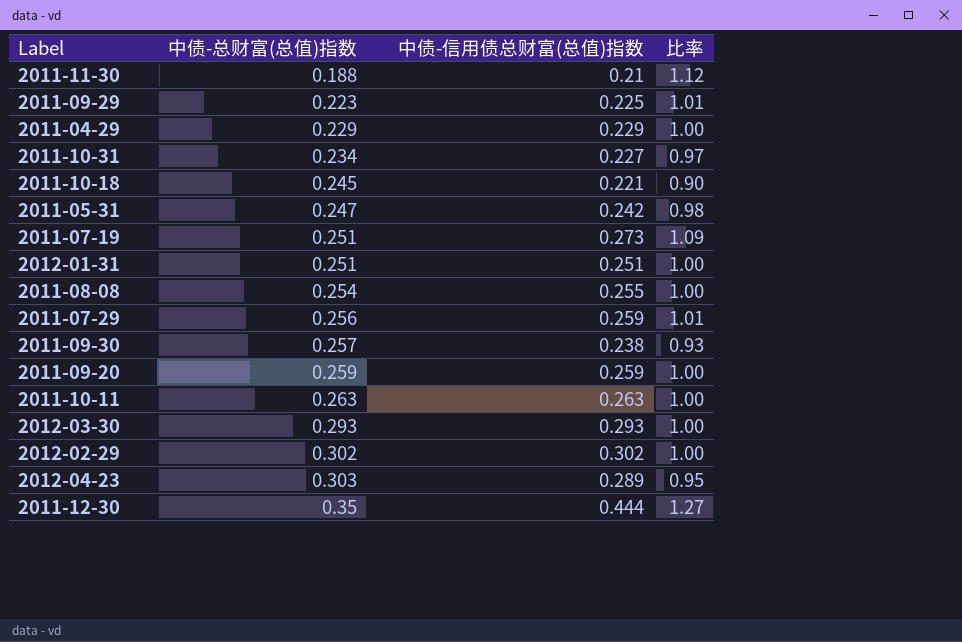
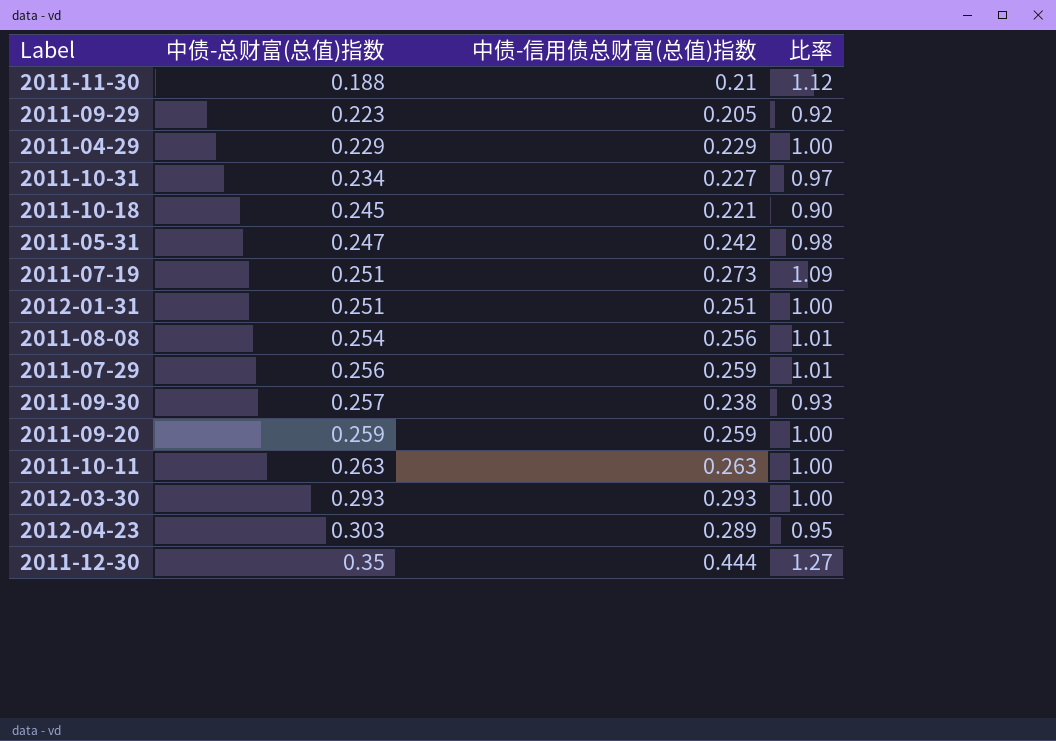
row 2012-02-29: 0.302 | 0.302 | 1.00 -> none
2011-09-29 | 中债-信用债总财富(总值)指数: 0.225 -> 0.205
2011-09-29 | 比率: 1.01 -> 0.92
2011-08-08 | 中债-信用债总财富(总值)指数: 0.255 -> 0.256
2011-08-08 | 比率: 1.00 -> 1.01

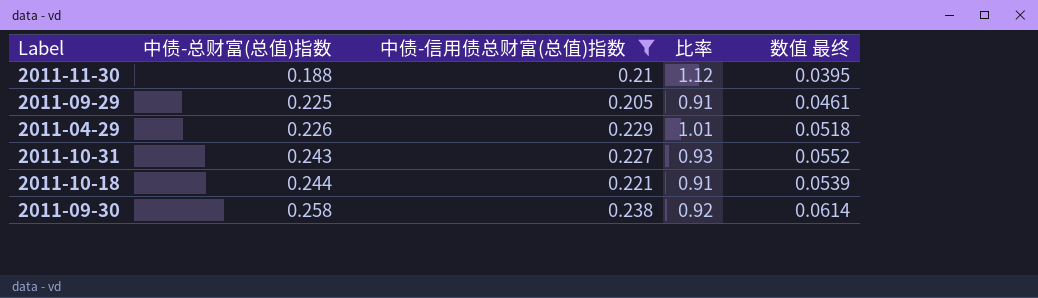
filter: none -> 中债-信用债总财富(总值)指数 <= 0.238
column 数值 最终 | formula: none -> [中债-总财富(总值)指数] * [中债-信用债总财富(总值)指数]
2011-09-29 | 中债-总财富(总值)指数: 0.223 -> 0.225
2011-09-29 | 比率: 0.92 -> 0.91
2011-04-29 | 中债-总财富(总值)指数: 0.229 -> 0.226
2011-04-29 | 比率: 1.00 -> 1.01
2011-10-31 | 中债-总财富(总值)指数: 0.234 -> 0.243
2011-10-31 | 比率: 0.97 -> 0.93
2011-10-18 | 中债-总财富(总值)指数: 0.245 -> 0.244
2011-10-18 | 比率: 0.90 -> 0.91
2011-09-30 | 中债-总财富(总值)指数: 0.257 -> 0.258
2011-09-30 | 比率: 0.93 -> 0.92

